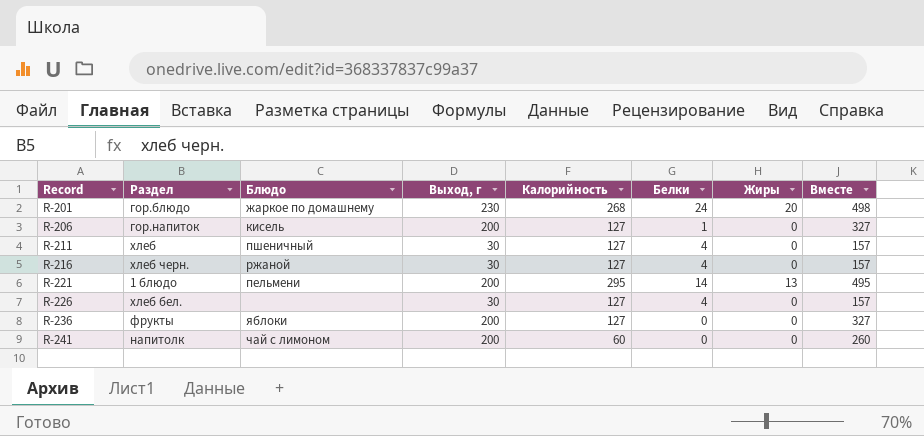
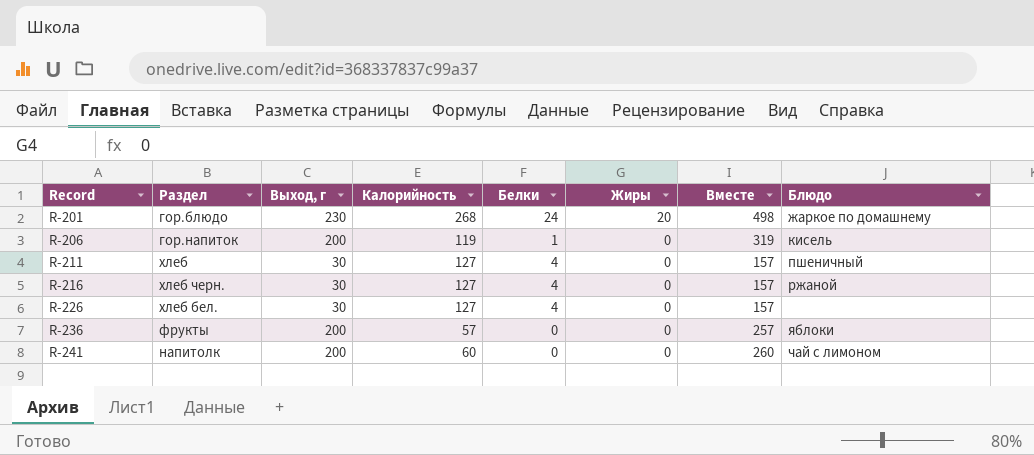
column Блюдо | position: 3 -> 8
row R-221: 1 блюдо | пельмени | 200 | 295 | 14 | 13 | 495 -> none
R-206 | Калорийность: 127 -> 119
R-206 | Вместе: 327 -> 319
R-236 | Калорийность: 127 -> 57
R-236 | Вместе: 327 -> 257

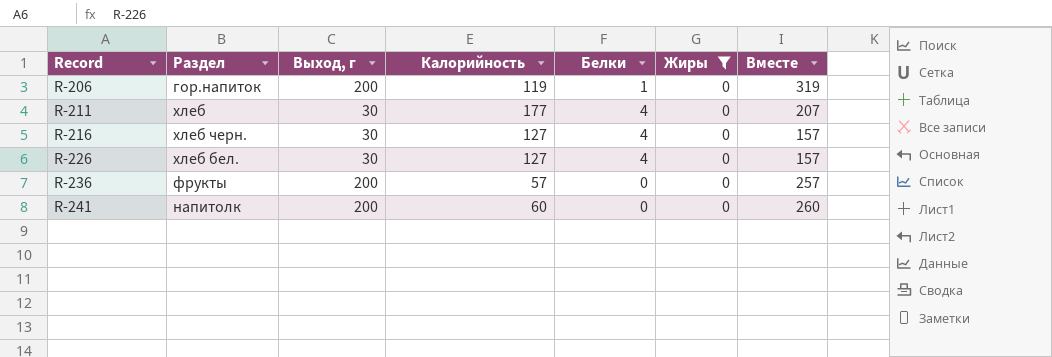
filter: none -> Жиры = 0
column Блюдо | position: 8 -> none
R-211 | Калорийность: 127 -> 177
R-211 | Вместе: 157 -> 207

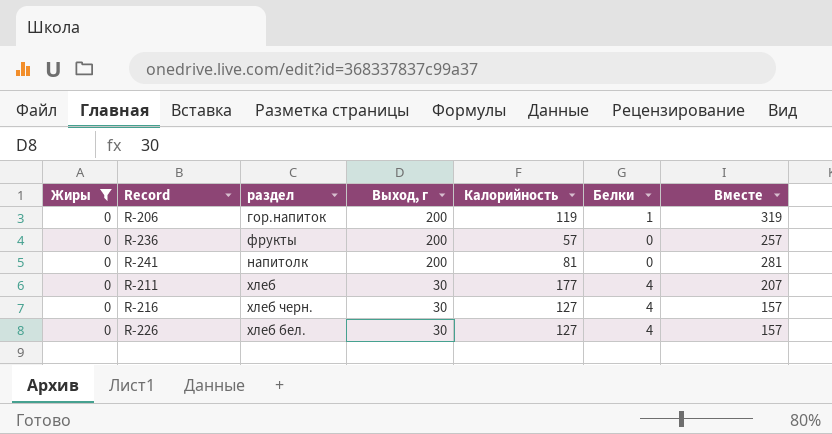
row order: Record ascending -> Выход, г descending
column Жиры | position: 6 -> 1
column name: Раздел -> раздел
R-241 | Калорийность: 60 -> 81
R-241 | Вместе: 260 -> 281

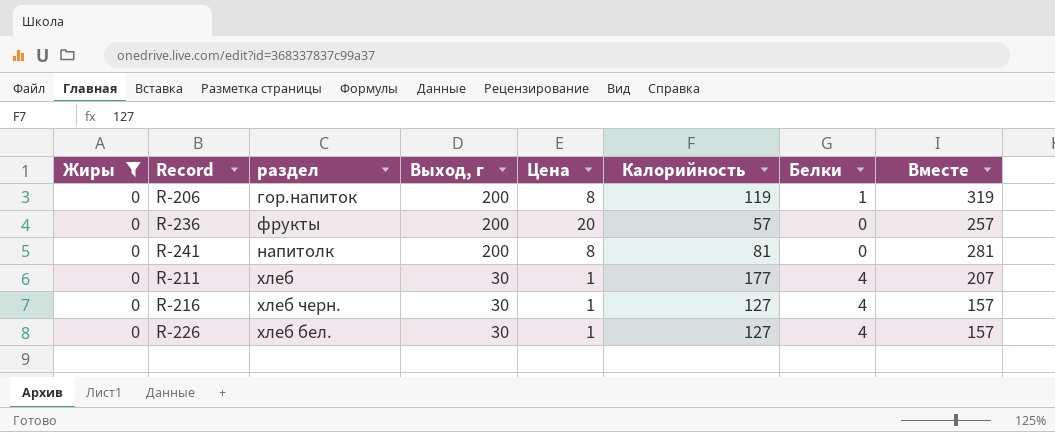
column Цена | position: none -> 5

